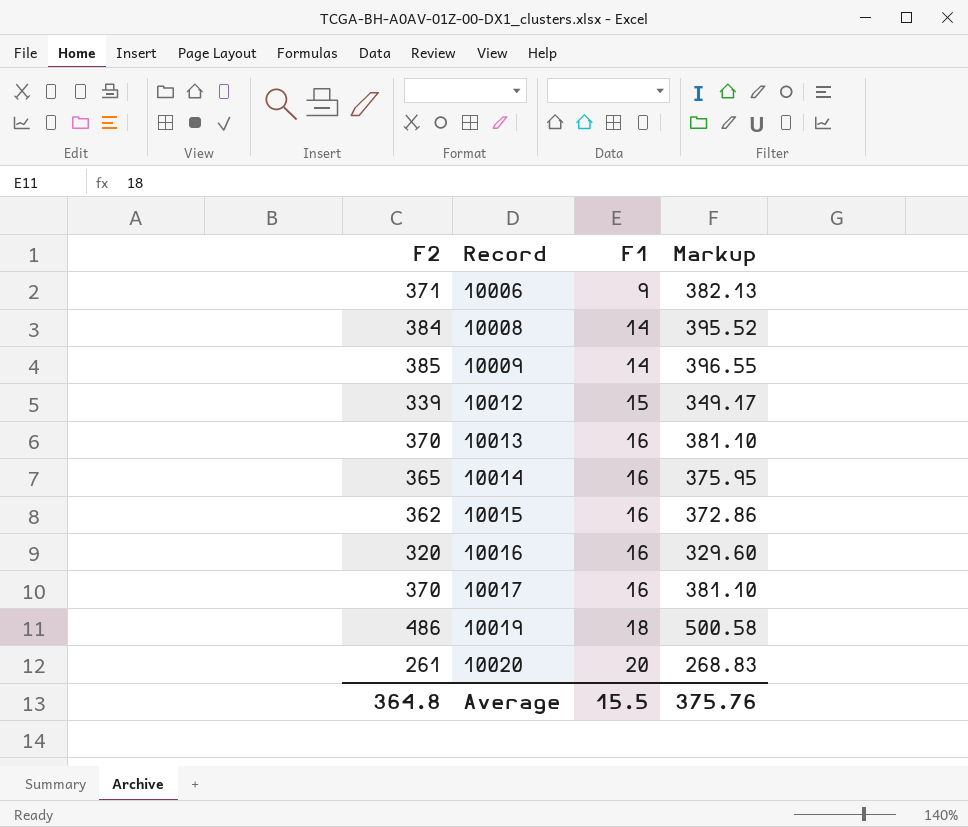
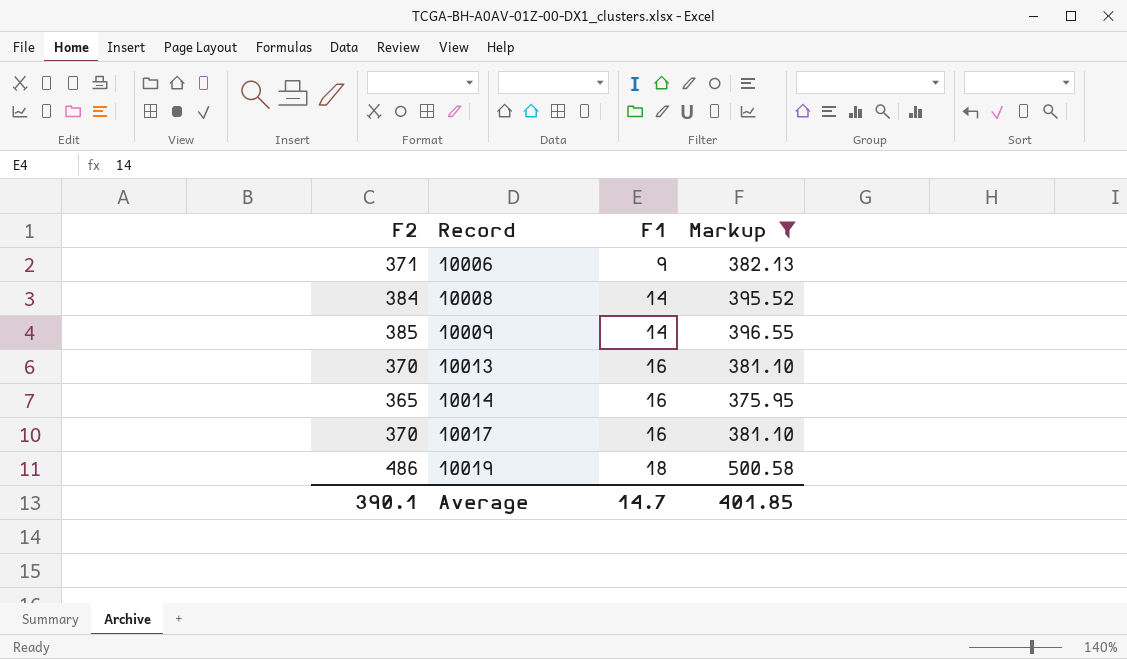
filter: none -> Markup >= 375.95
Average | F2: 364.8 -> 390.1
Average | F1: 15.5 -> 14.7
Average | Markup: 375.76 -> 401.85

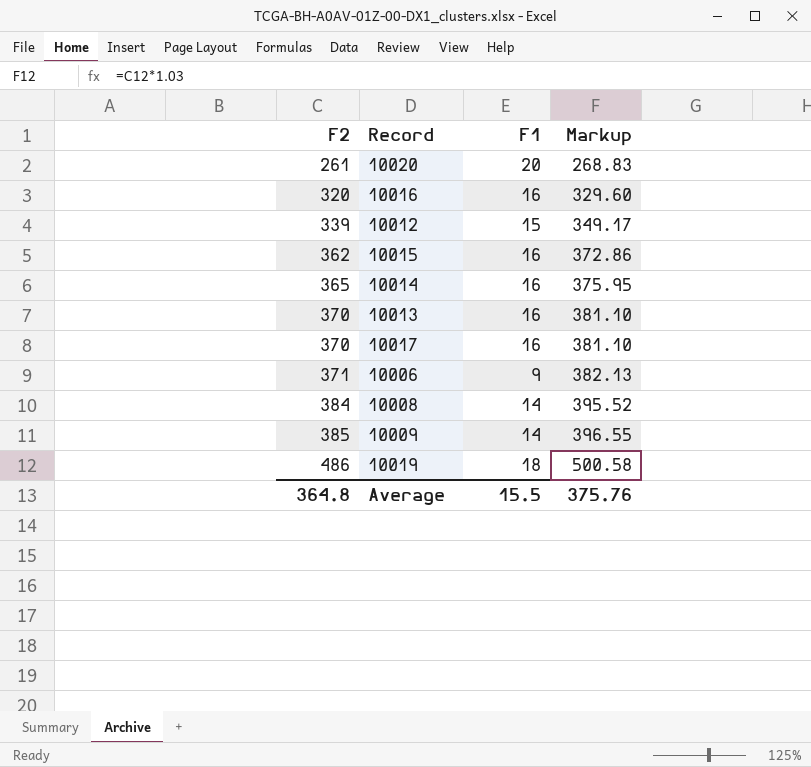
filter: Markup >= 375.95 -> none
row order: Record ascending -> F2 ascending
Average | F2: 390.1 -> 364.8
Average | F1: 14.7 -> 15.5
Average | Markup: 401.85 -> 375.76

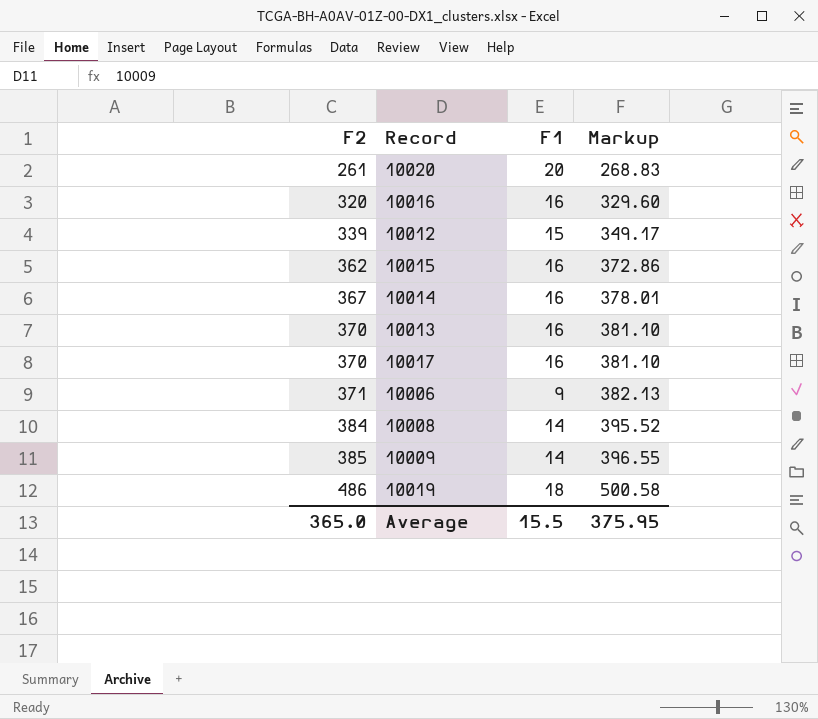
10014 | F2: 365 -> 367
10014 | Markup: 375.95 -> 378.01
Average | F2: 364.8 -> 365.0
Average | Markup: 375.76 -> 375.95

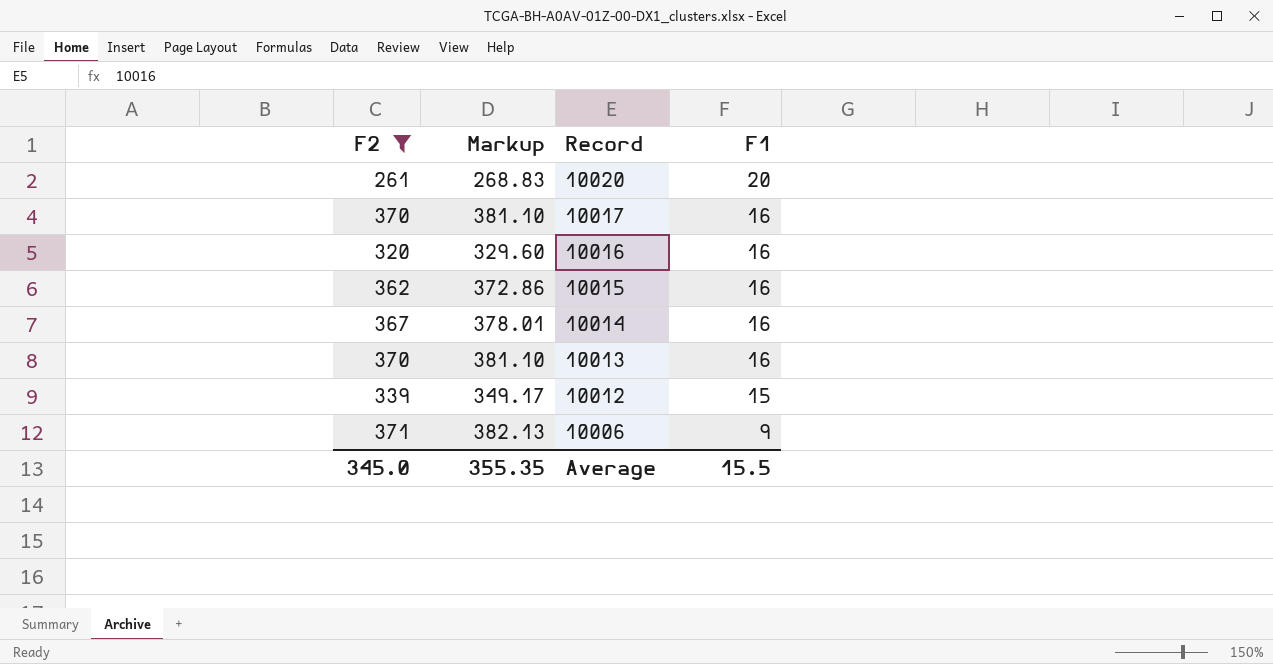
filter: none -> F2 <= 371
row order: F2 ascending -> Record descending
column Markup | position: 4 -> 2
Average | F2: 365.0 -> 345.0
Average | Markup: 375.95 -> 355.35

